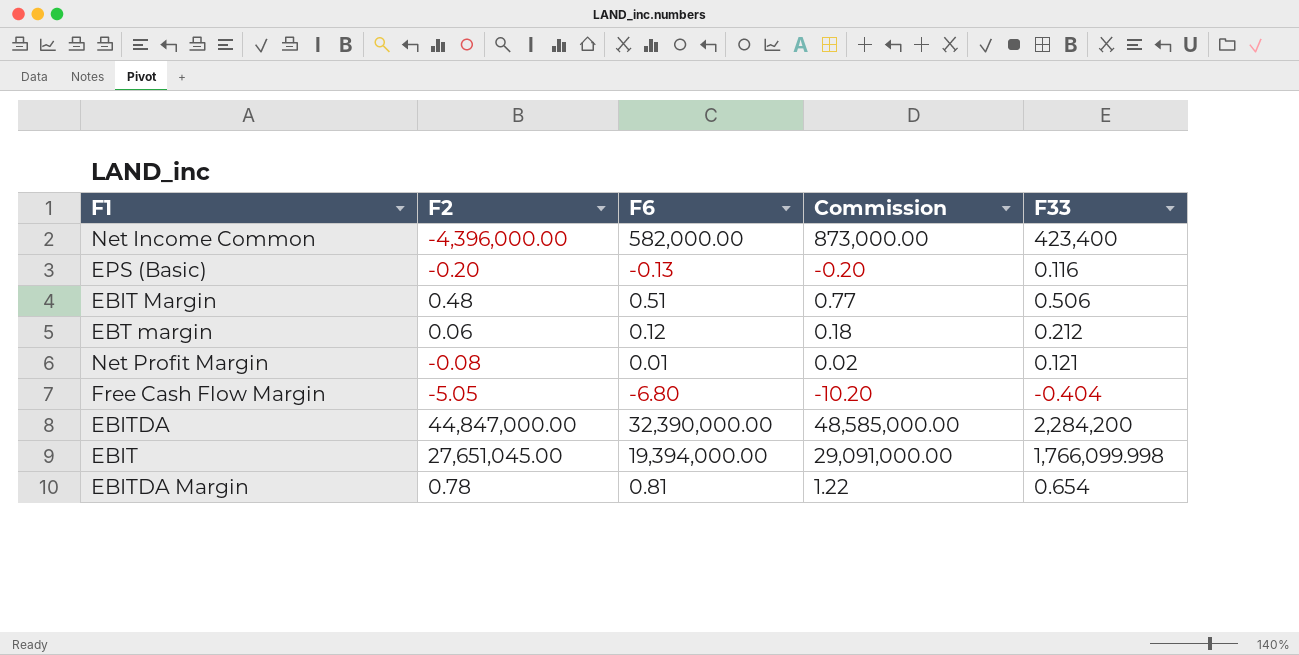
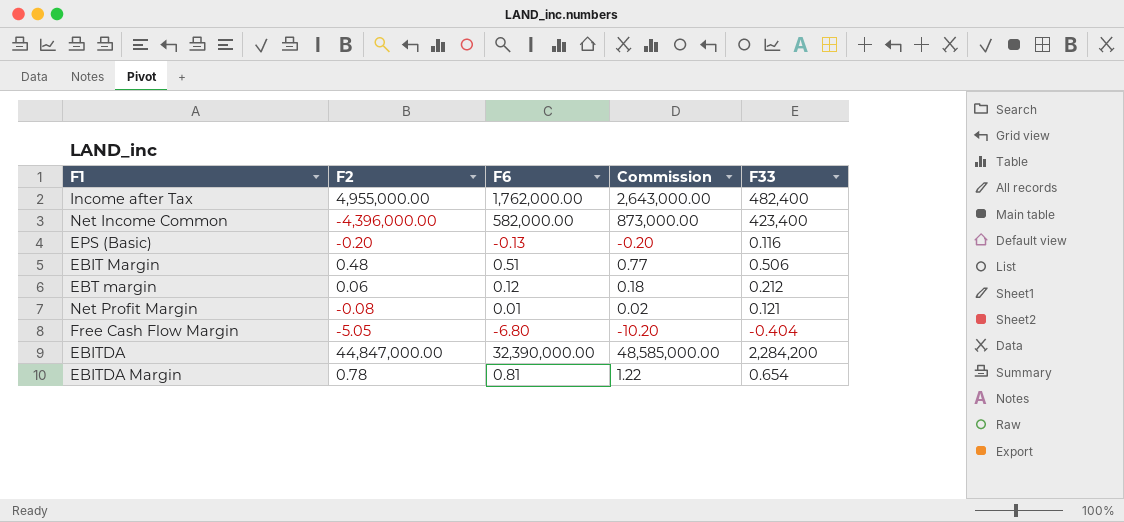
row EBIT: 27,651,045.00 | 19,394,000.00 | 29,091,000.00 | 1,766,099.998 -> none
row Income after Tax: none -> 4,955,000.00 | 1,762,000.00 | 2,643,000.00 | 482,400

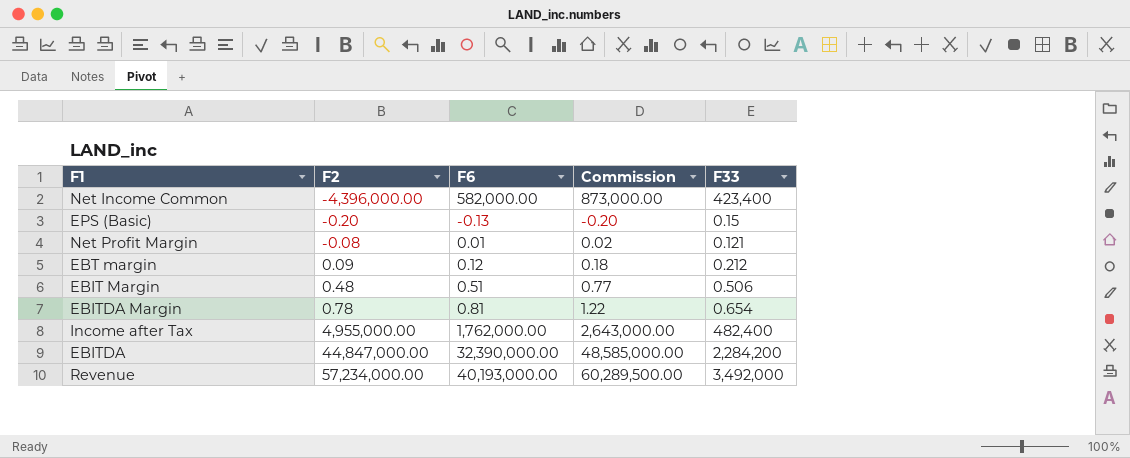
row order: none -> F2 ascending
row Free Cash Flow Margin: -5.05 | -6.80 | -10.20 | -0.404 -> none
EPS (Basic) | F33: 0.116 -> 0.15
EBT margin | F2: 0.06 -> 0.09
row Revenue: none -> 57,234,000.00 | 40,193,000.00 | 60,289,500.00 | 3,492,000

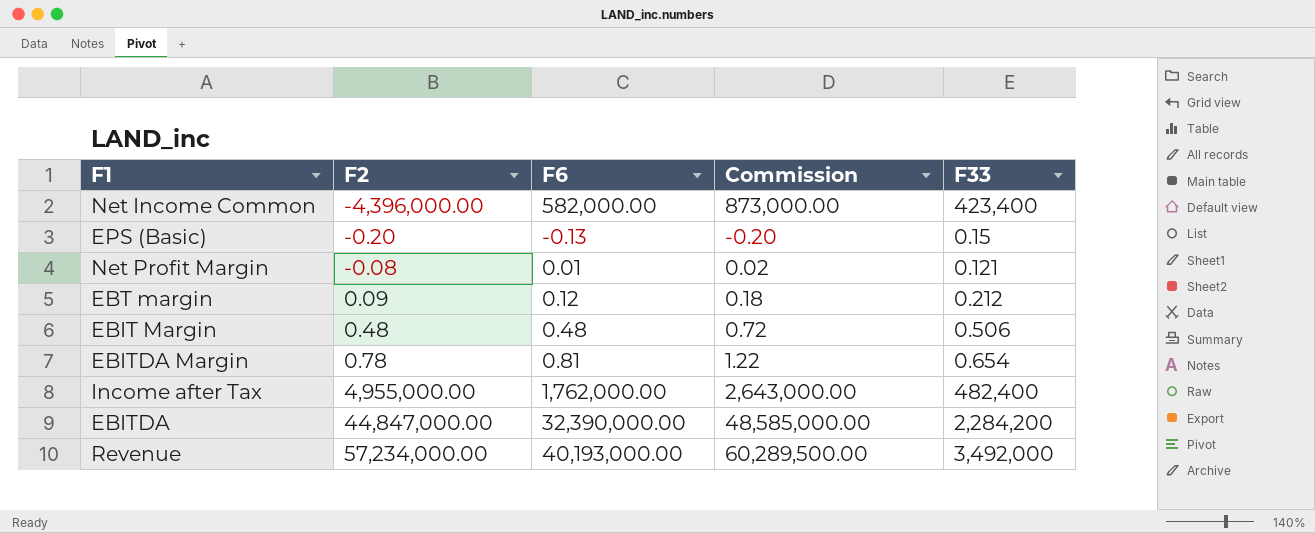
EBIT Margin | F6: 0.51 -> 0.48
EBIT Margin | Commission: 0.77 -> 0.72

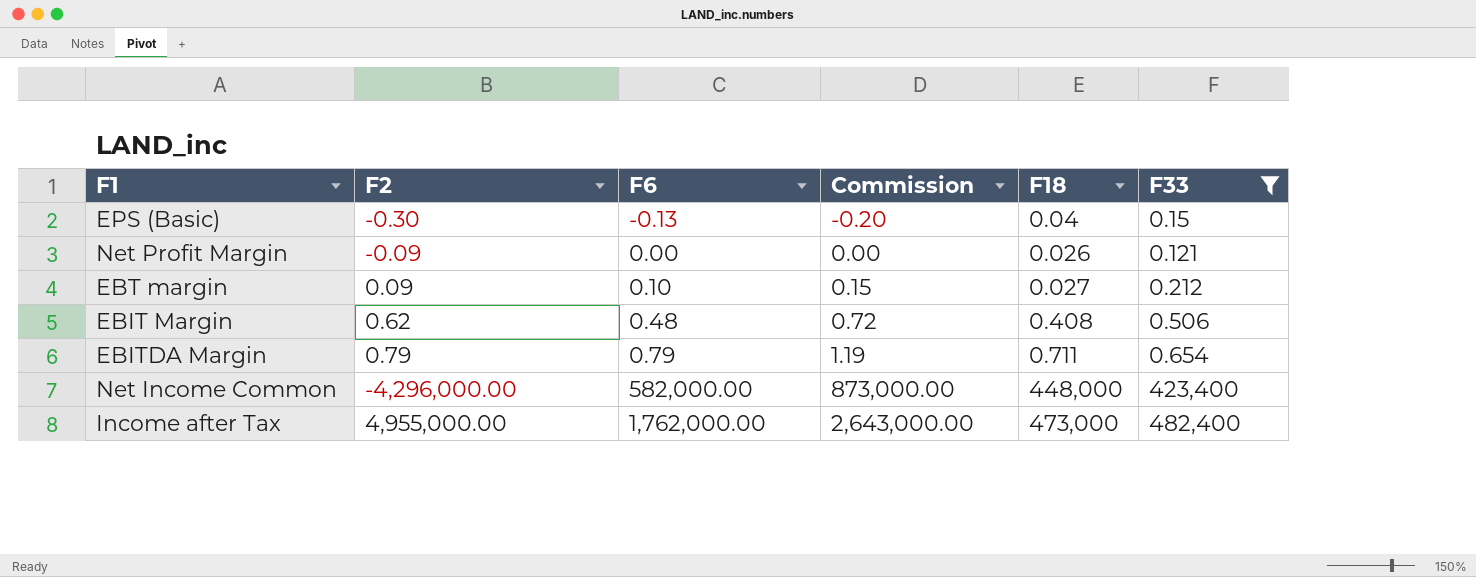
filter: none -> F33 <= 482,400
row order: F2 ascending -> F6 ascending
column F18 | position: none -> 5
EPS (Basic) | F2: -0.20 -> -0.30
Net Profit Margin | F2: -0.08 -> -0.09
Net Profit Margin | F6: 0.01 -> 0.00
Net Profit Margin | Commission: 0.02 -> 0.00
EBT margin | F6: 0.12 -> 0.10
EBT margin | Commission: 0.18 -> 0.15
EBIT Margin | F2: 0.48 -> 0.62
EBITDA Margin | F2: 0.78 -> 0.79
EBITDA Margin | F6: 0.81 -> 0.79
EBITDA Margin | Commission: 1.22 -> 1.19
Net Income Common | F2: -4,396,000.00 -> -4,296,000.00

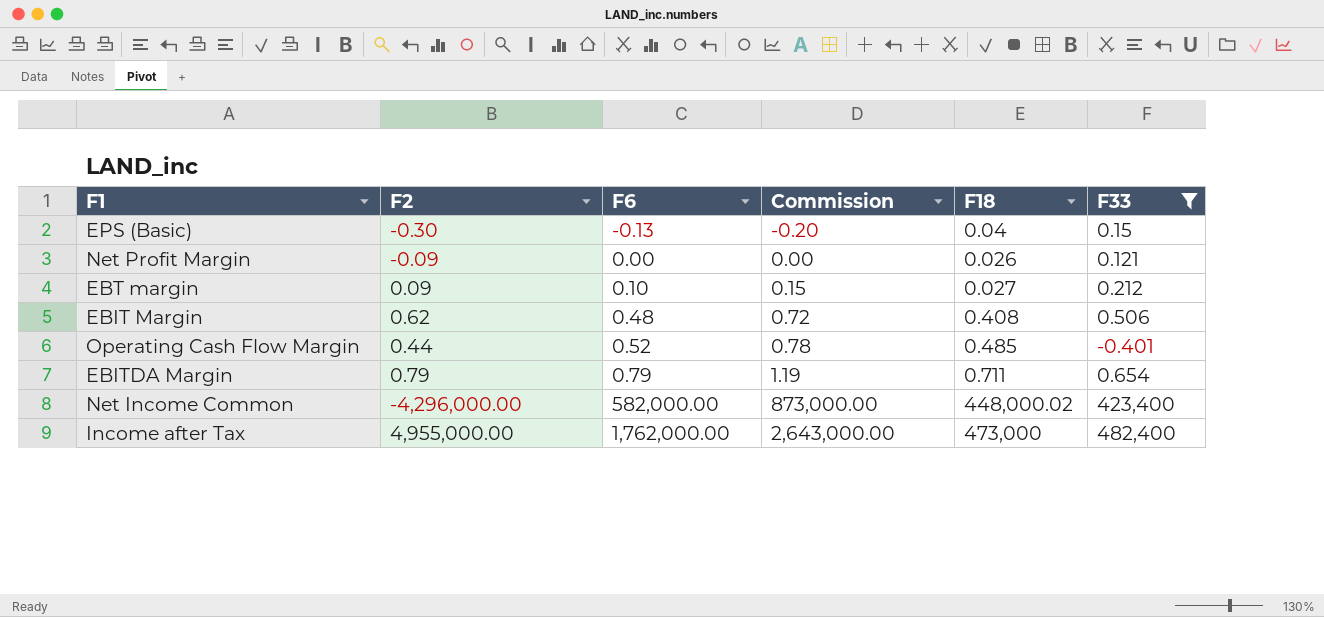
row Operating Cash Flow Margin: none -> 0.44 | 0.52 | 0.78 | 0.485 | -0.401
Net Income Common | F18: 448,000 -> 448,000.02

